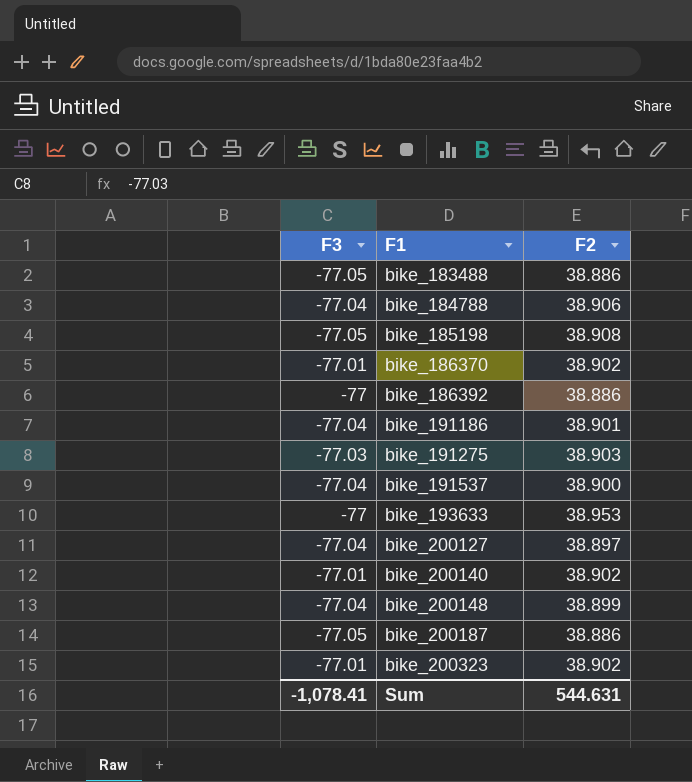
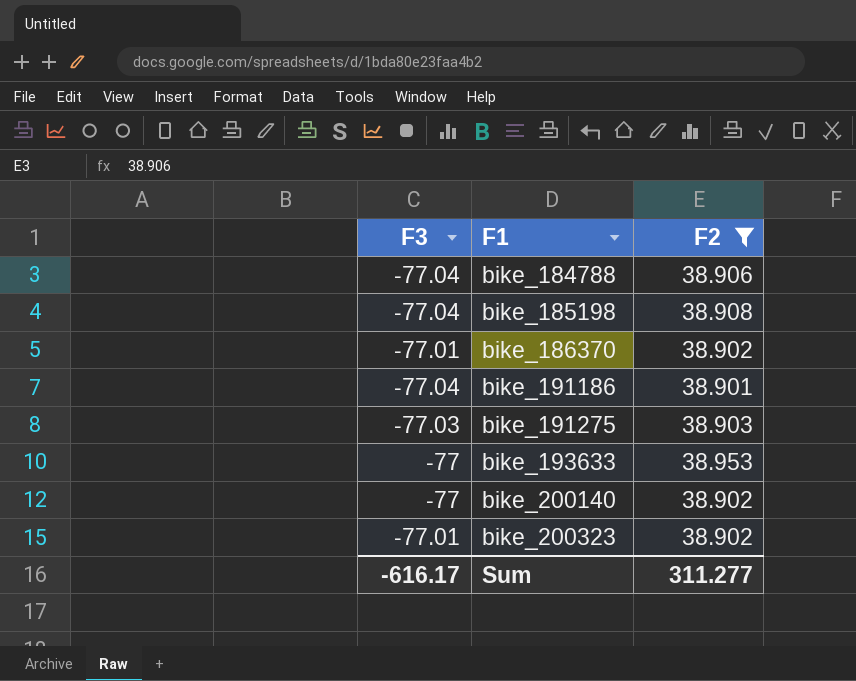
filter: none -> F2 >= 38.901
bike_185198 | F3: -77.05 -> -77.04
bike_200140 | F3: -77.01 -> -77
Sum | F3: -1,078.41 -> -616.17
Sum | F2: 544.631 -> 311.277

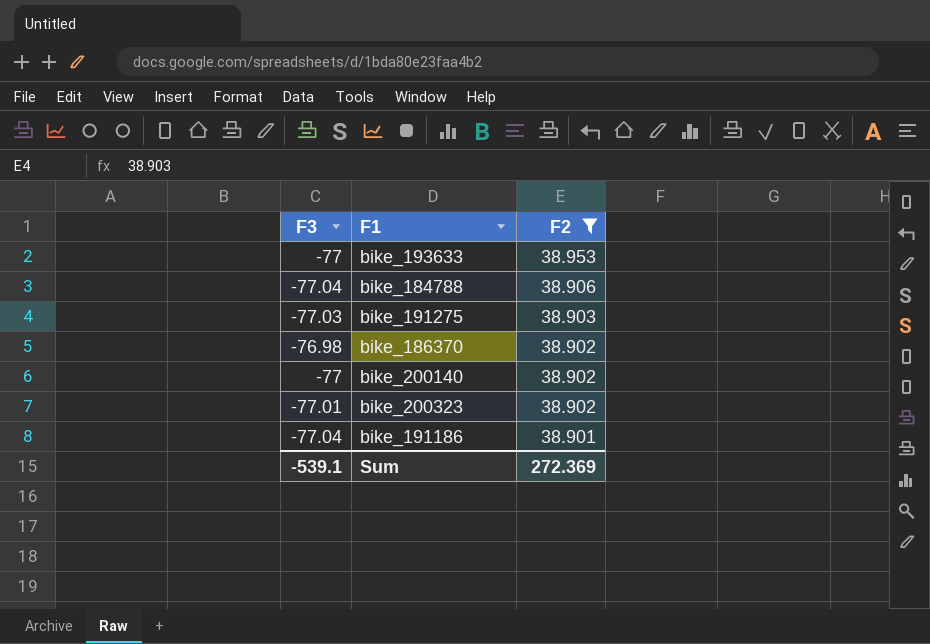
row order: F1 ascending -> F2 descending
row bike_185198: -77.04 | 38.908 -> none
bike_186370 | F3: -77.01 -> -76.98
Sum | F3: -616.17 -> -539.1
Sum | F2: 311.277 -> 272.369

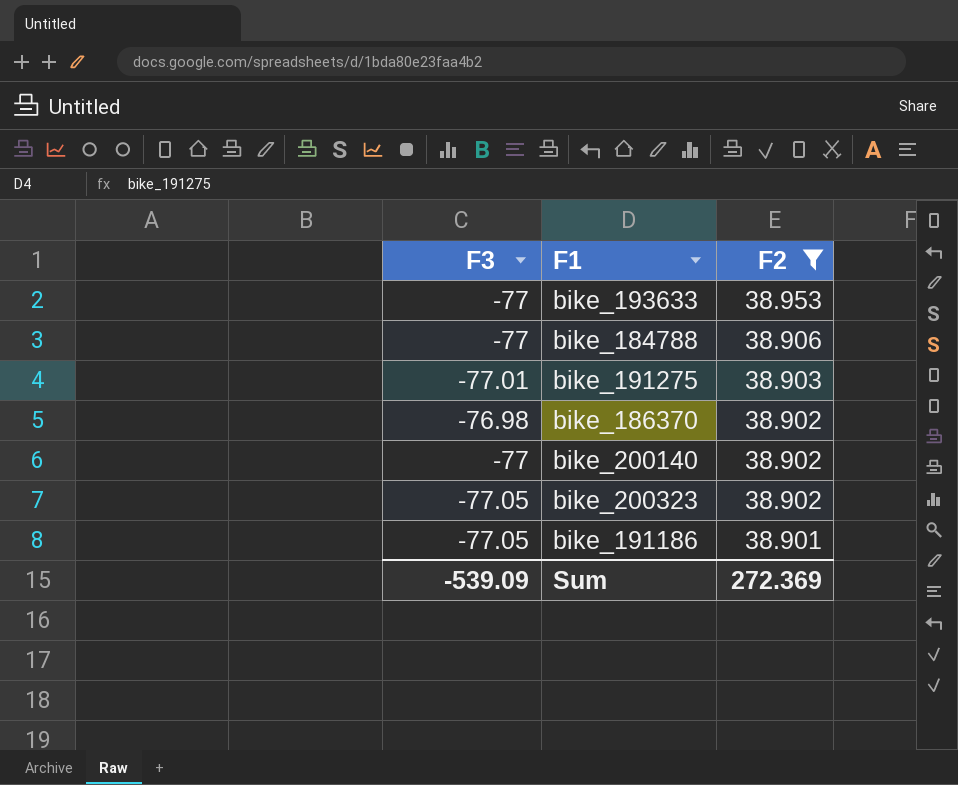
bike_184788 | F3: -77.04 -> -77
bike_191275 | F3: -77.03 -> -77.01
bike_200323 | F3: -77.01 -> -77.05
bike_191186 | F3: -77.04 -> -77.05
Sum | F3: -539.1 -> -539.09

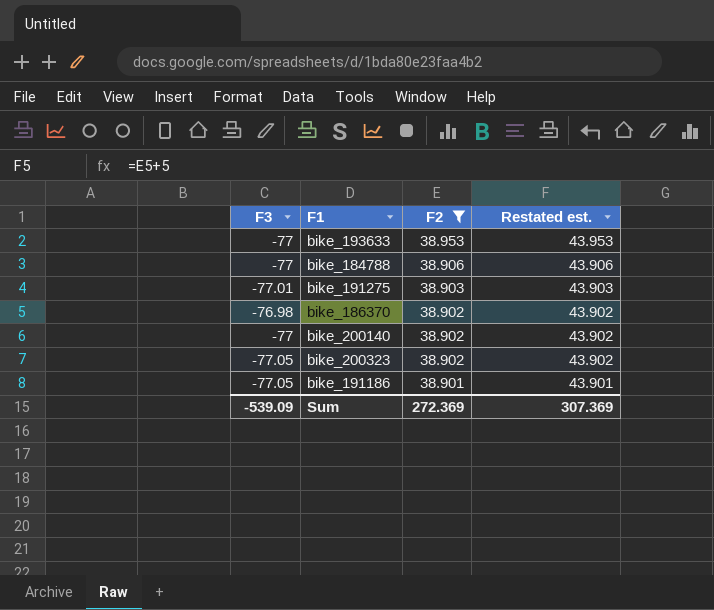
column Restated est. | formula: none -> [F2] + 5

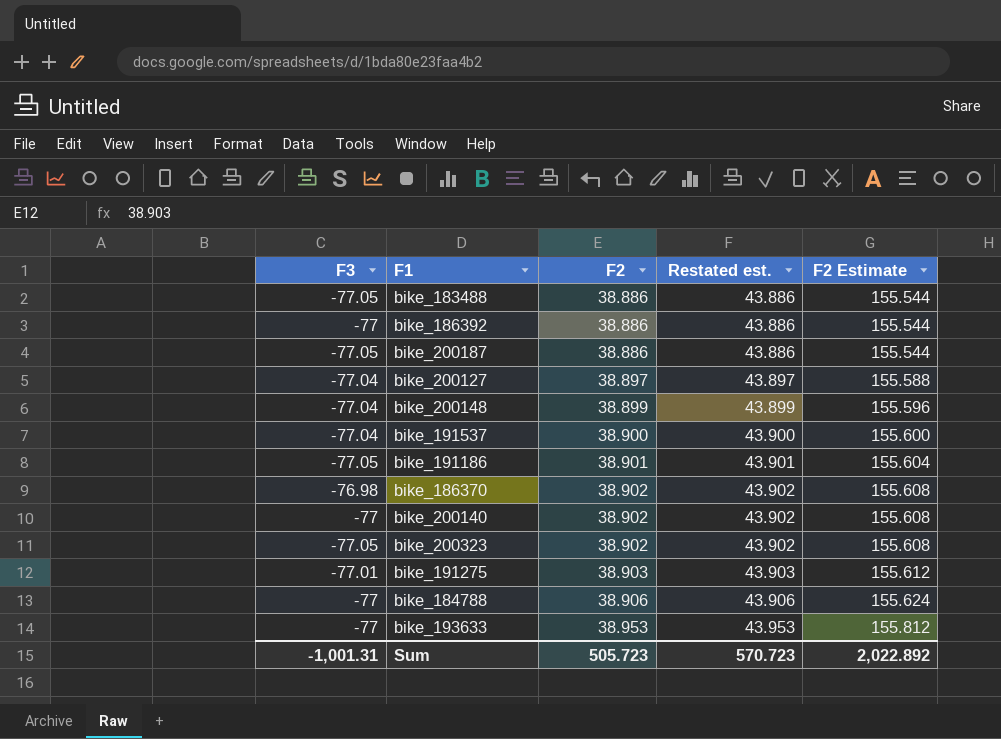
filter: F2 >= 38.901 -> none
row order: F2 descending -> F2 ascending
column F2 Estimate | formula: none -> [F2] * 4
Sum | F3: -539.09 -> -1,001.31
Sum | F2: 272.369 -> 505.723
Sum | Restated est.: 307.369 -> 570.723

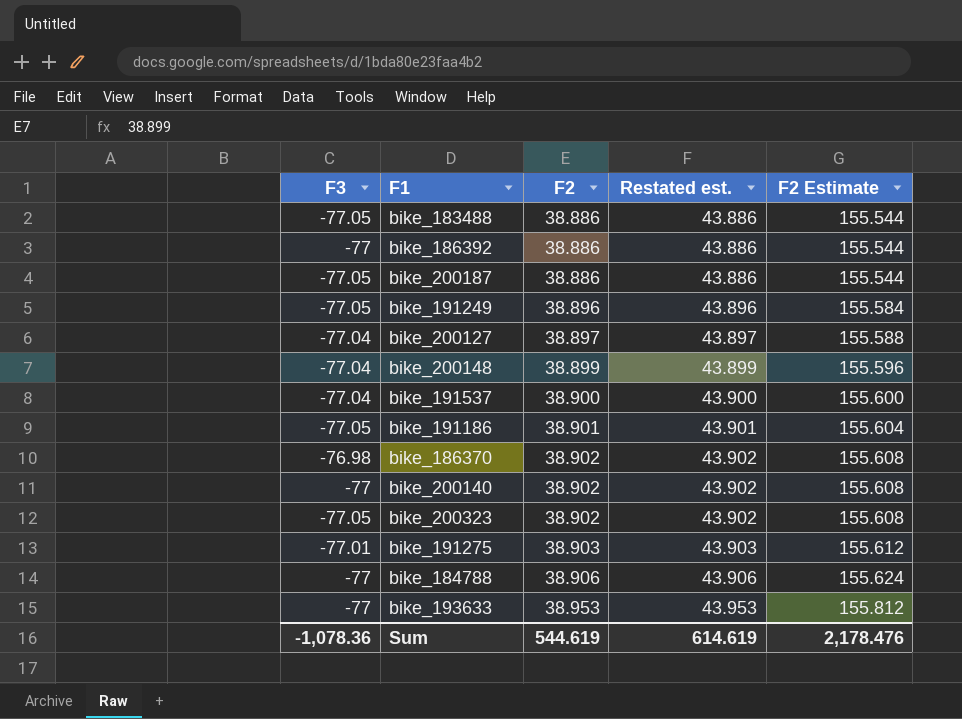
row bike_191249: none -> -77.05 | 38.896 | 43.896 | 155.584
Sum | F3: -1,001.31 -> -1,078.36
Sum | F2: 505.723 -> 544.619
Sum | Restated est.: 570.723 -> 614.619
Sum | F2 Estimate: 2,022.892 -> 2,178.476

